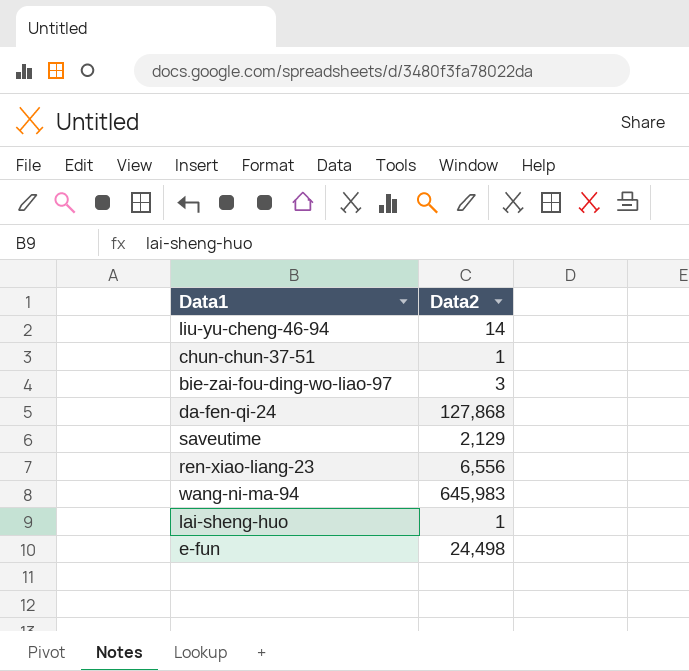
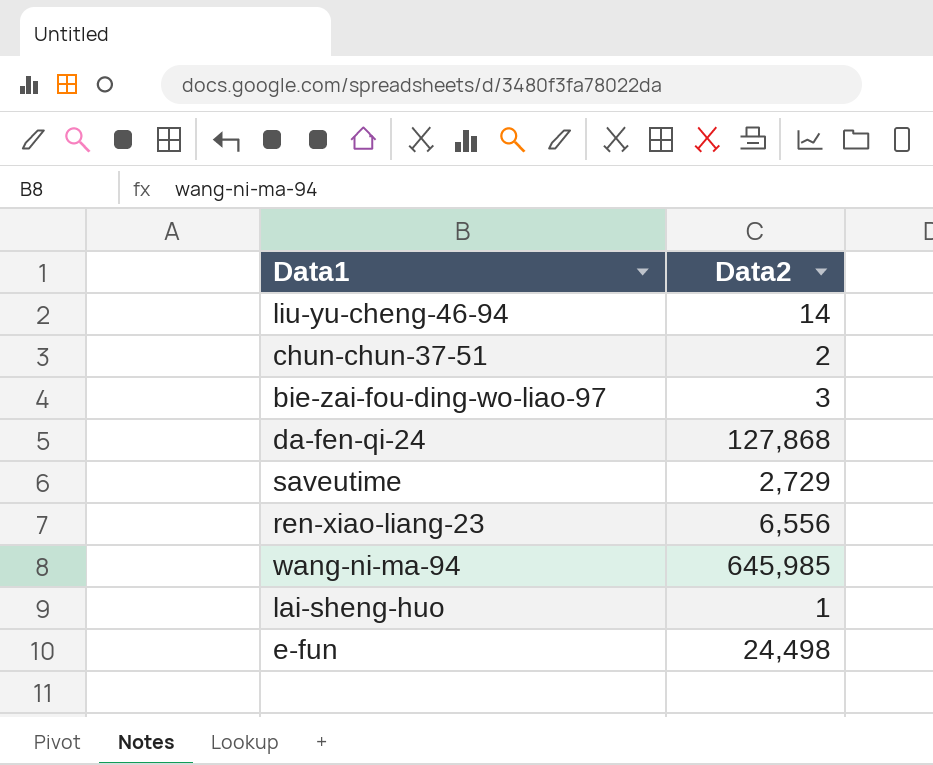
chun-chun-37-51 | Data2: 1 -> 2
saveutime | Data2: 2,129 -> 2,729
wang-ni-ma-94 | Data2: 645,983 -> 645,985

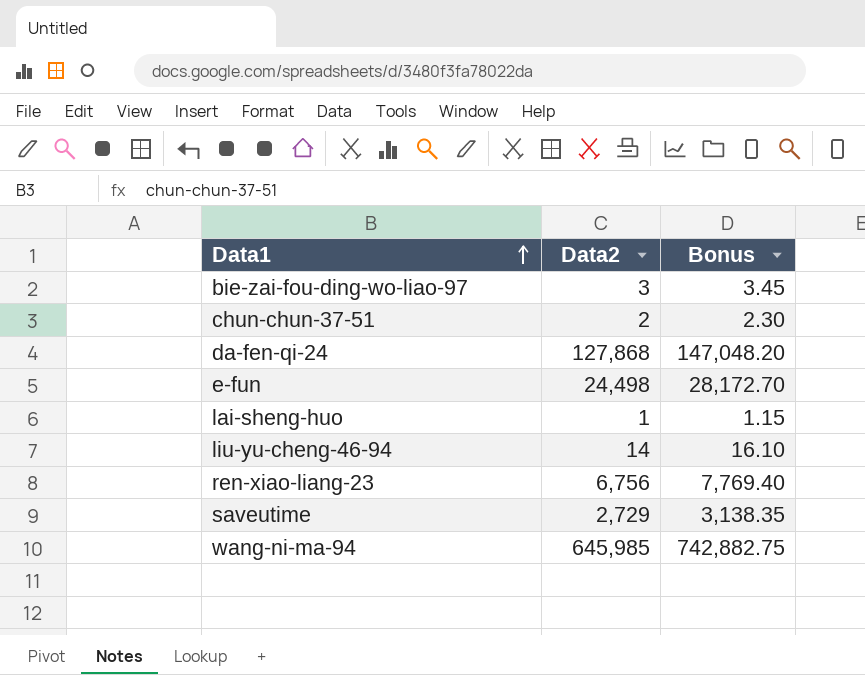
row order: none -> Data1 ascending
column Bonus | formula: none -> [Data2] * 1.15
ren-xiao-liang-23 | Data2: 6,556 -> 6,756

